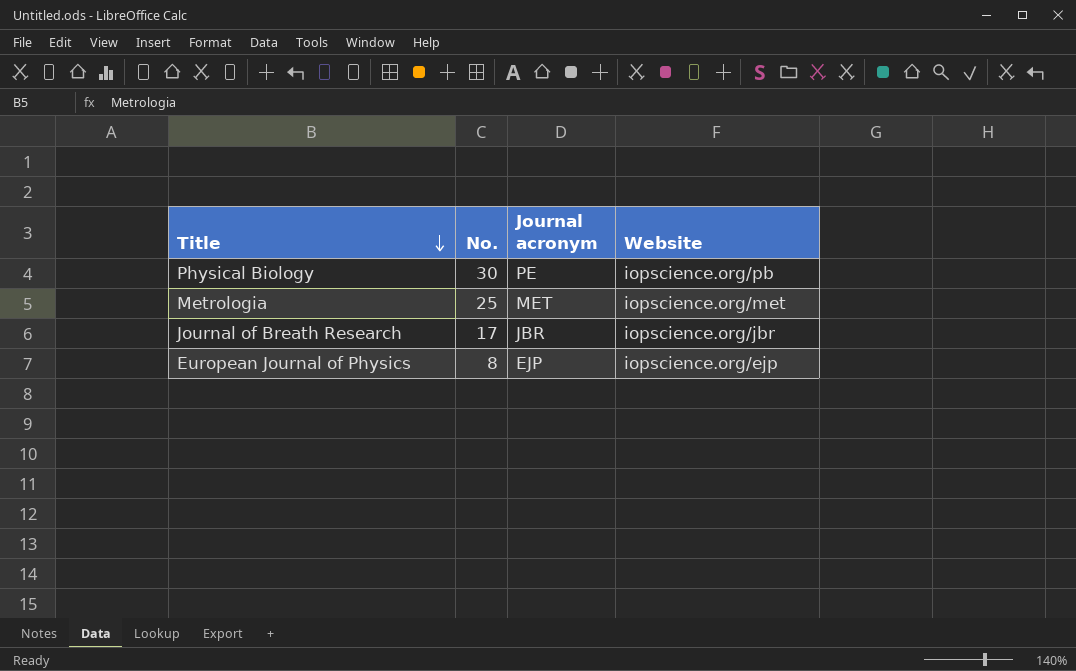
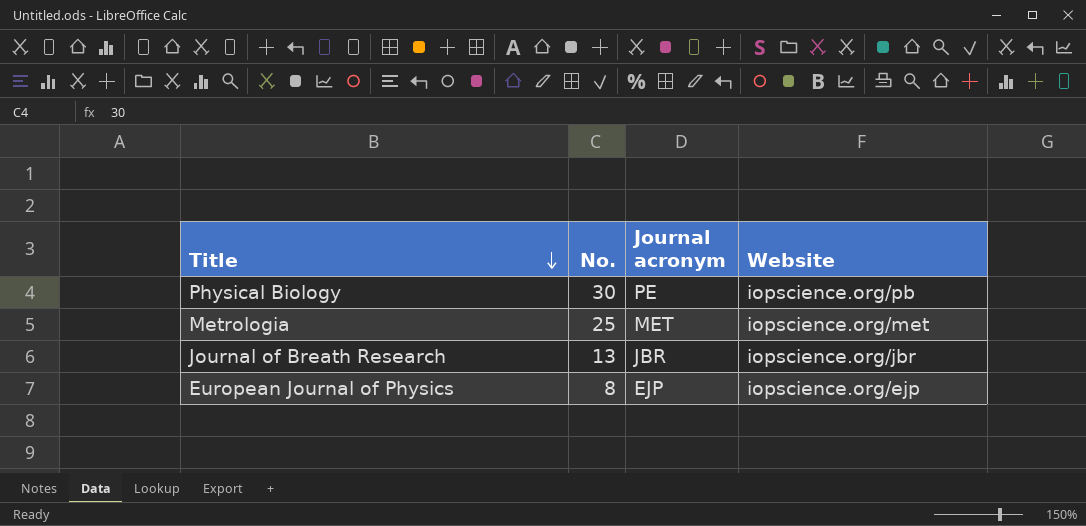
Journal of Breath Research | No.: 17 -> 13

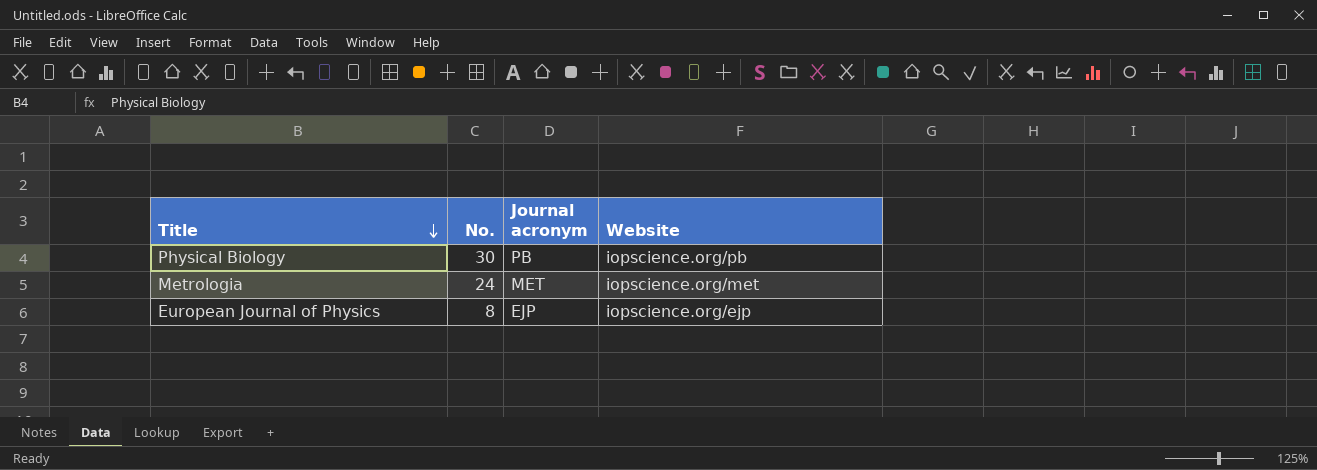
row Journal of Breath Research: 13 | JBR | iopscience.org/jbr -> none
Physical Biology | Journal acronym: PE -> PB
Metrologia | No.: 25 -> 24

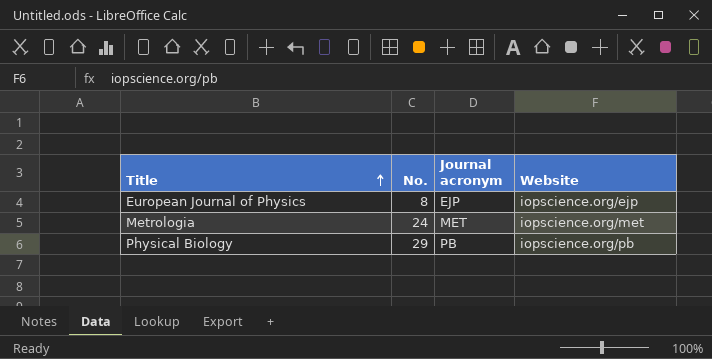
row order: Title descending -> Title ascending
Physical Biology | No.: 30 -> 29

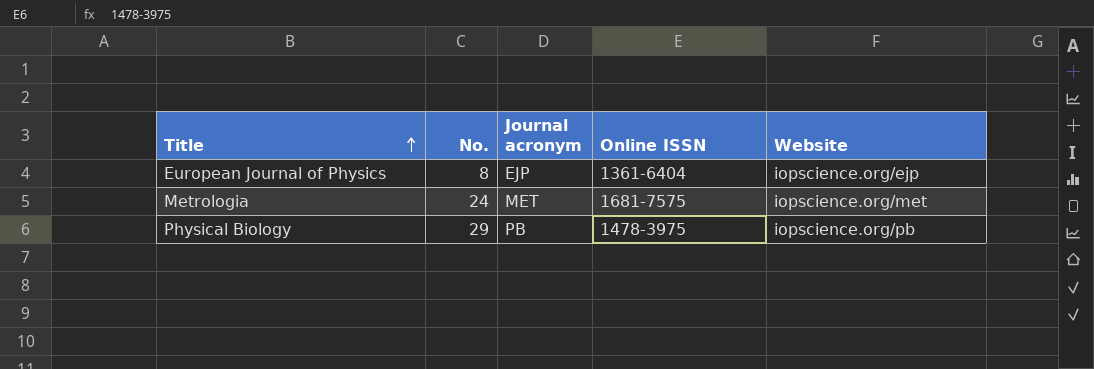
column Online ISSN | position: none -> 4

